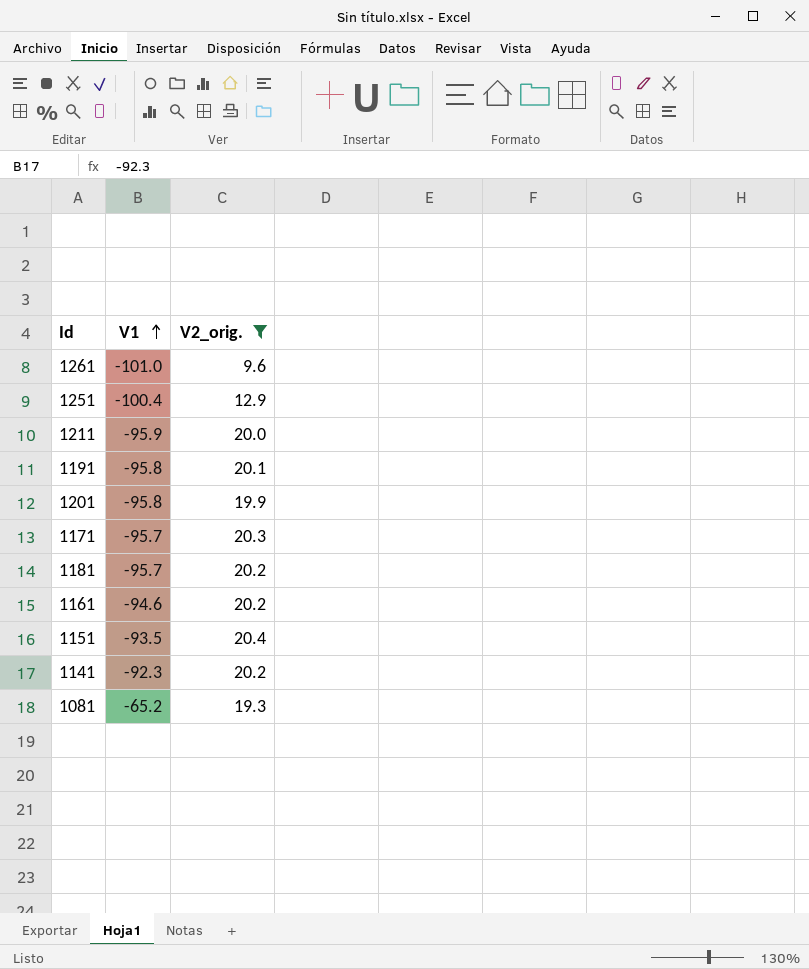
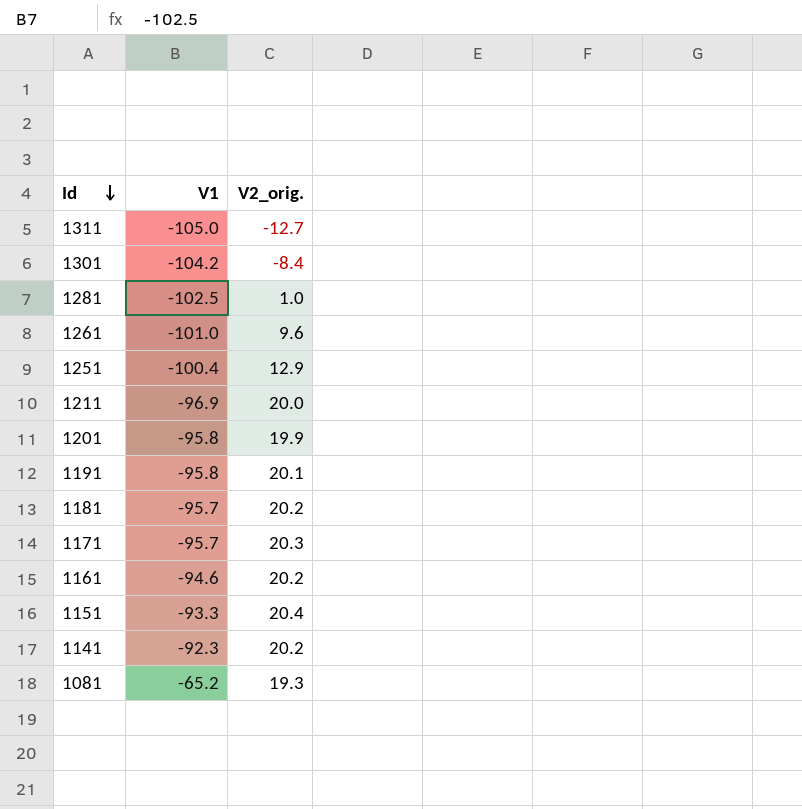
filter: V2_orig. >= 9.6 -> none
row order: V1 ascending -> Id descending
1211 | V1: -95.9 -> -96.9
1151 | V1: -93.5 -> -93.3

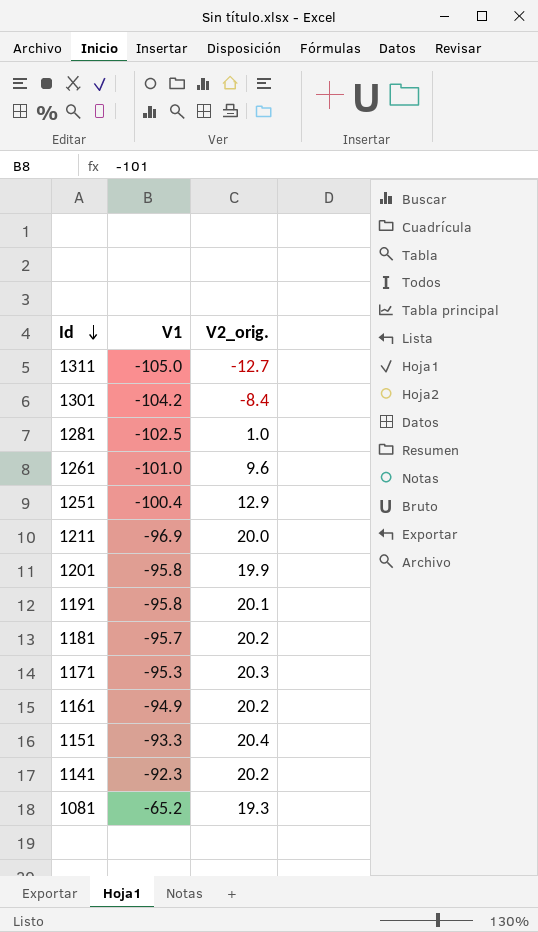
1171 | V1: -95.7 -> -95.3
1161 | V1: -94.6 -> -94.9

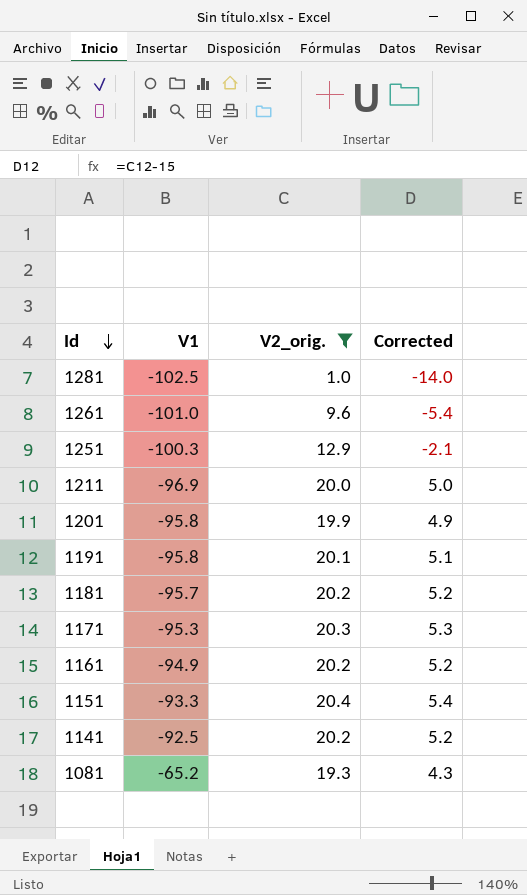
filter: none -> V2_orig. >= 1.0
column Corrected | formula: none -> [V2_orig.] - 15
1251 | V1: -100.4 -> -100.3
1141 | V1: -92.3 -> -92.5

